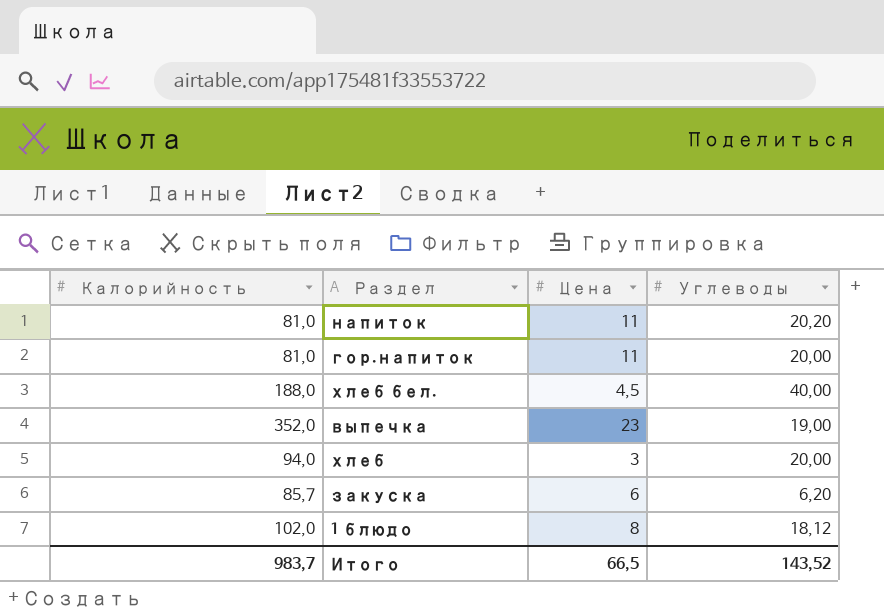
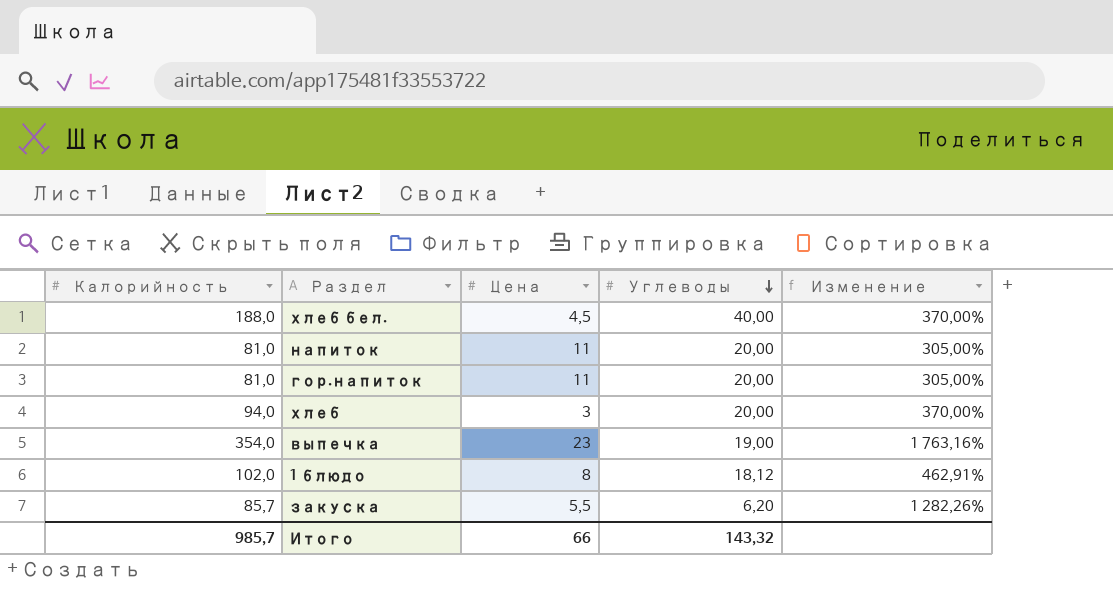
row order: none -> Углеводы descending
column Изменение | formula: none -> ([Калорийность] - [Углеводы]) / [Углеводы]
напиток | Углеводы: 20,20 -> 20,00
выпечка | Калорийность: 352,0 -> 354,0
закуска | Цена: 6 -> 5,5
Итого | Калорийность: 983,7 -> 985,7
Итого | Цена: 66,5 -> 66
Итого | Углеводы: 143,52 -> 143,32

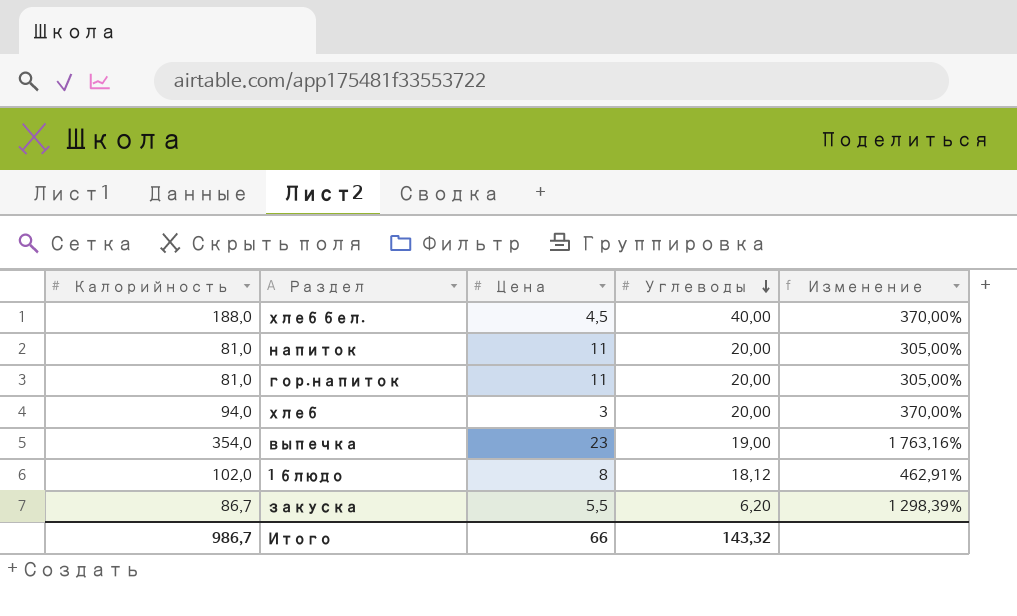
закуска | Калорийность: 85,7 -> 86,7
закуска | Изменение: 1 282,26% -> 1 298,39%
Итого | Калорийность: 985,7 -> 986,7

